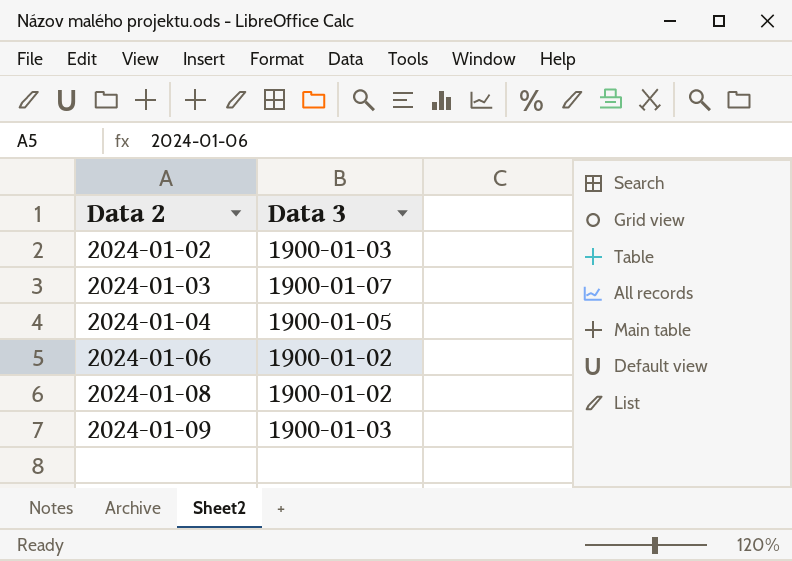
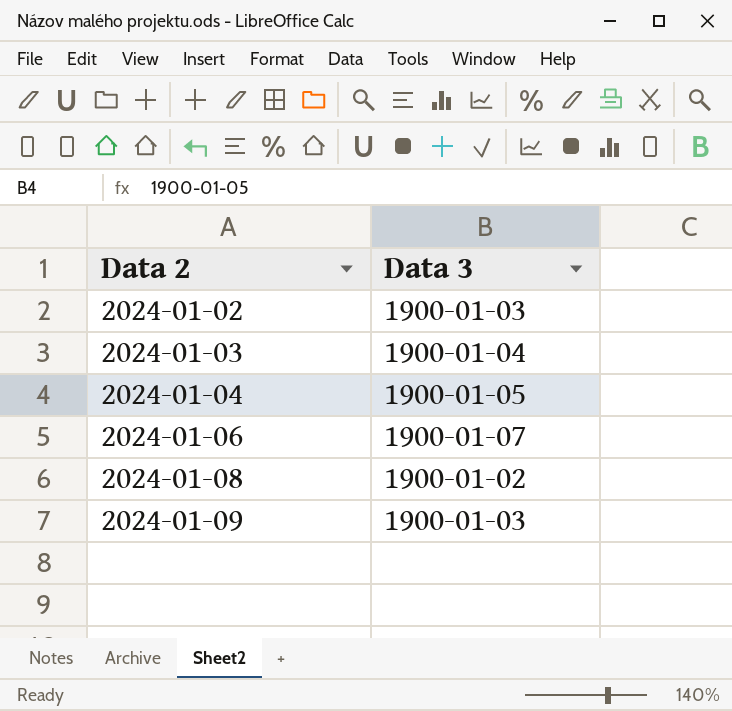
2024-01-03 | Data 3: 1900-01-07 -> 1900-01-04
2024-01-06 | Data 3: 1900-01-02 -> 1900-01-07

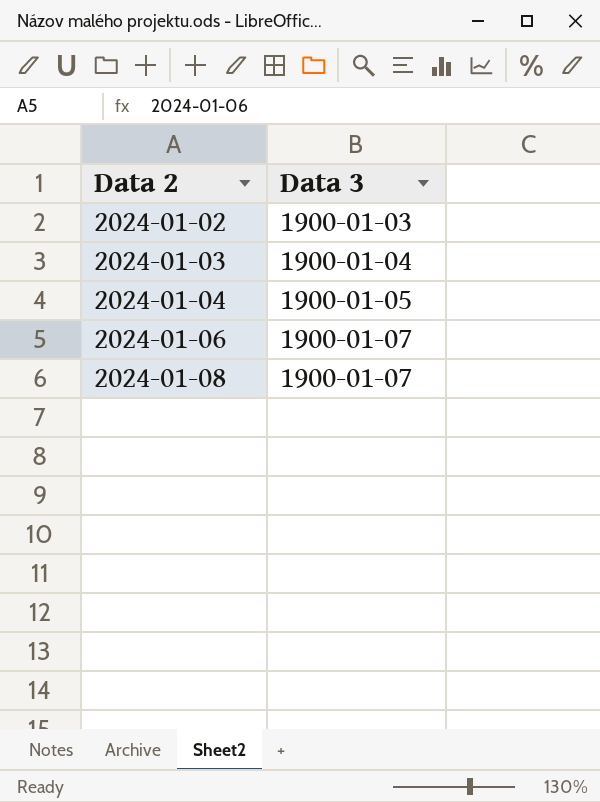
row 2024-01-09: 1900-01-03 -> none
2024-01-08 | Data 3: 1900-01-02 -> 1900-01-07

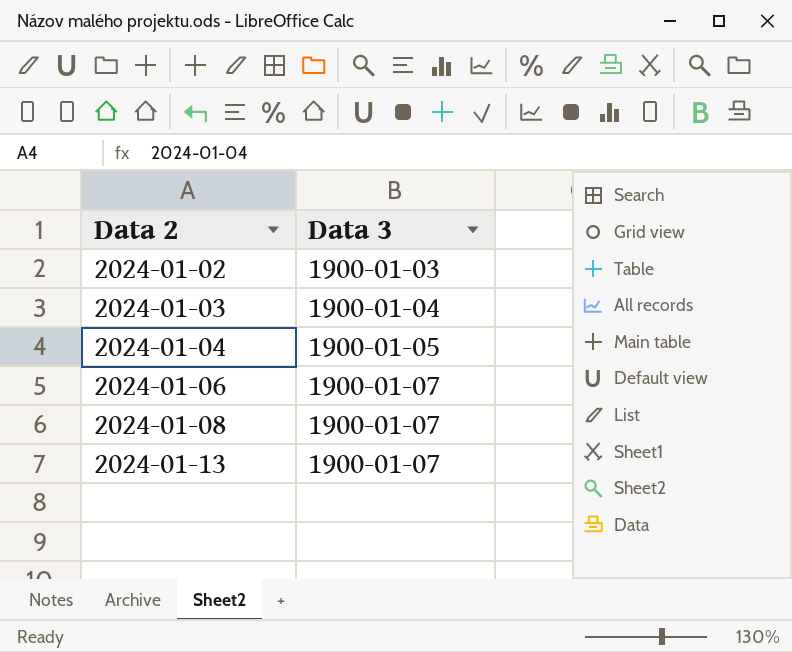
row 2024-01-13: none -> 1900-01-07

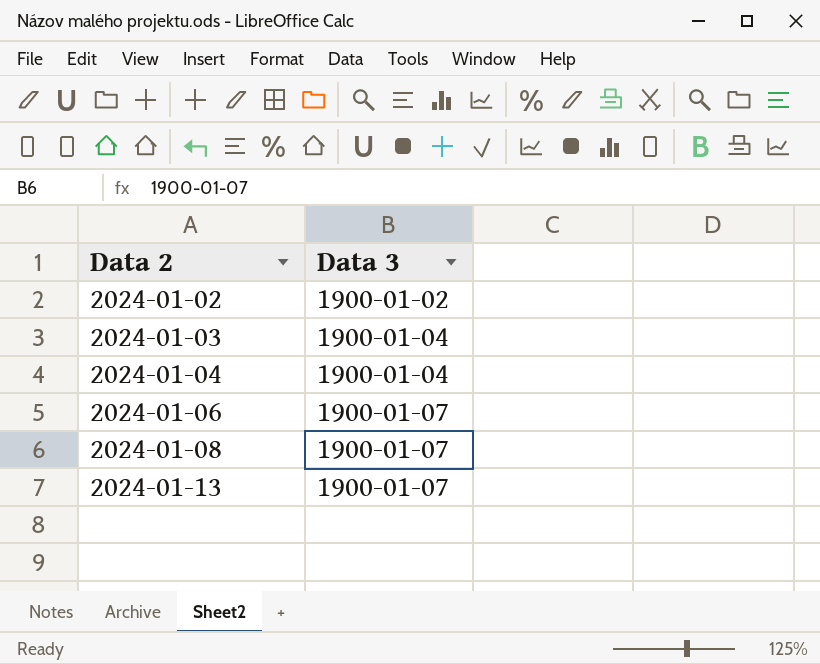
2024-01-02 | Data 3: 1900-01-03 -> 1900-01-02
2024-01-04 | Data 3: 1900-01-05 -> 1900-01-04

